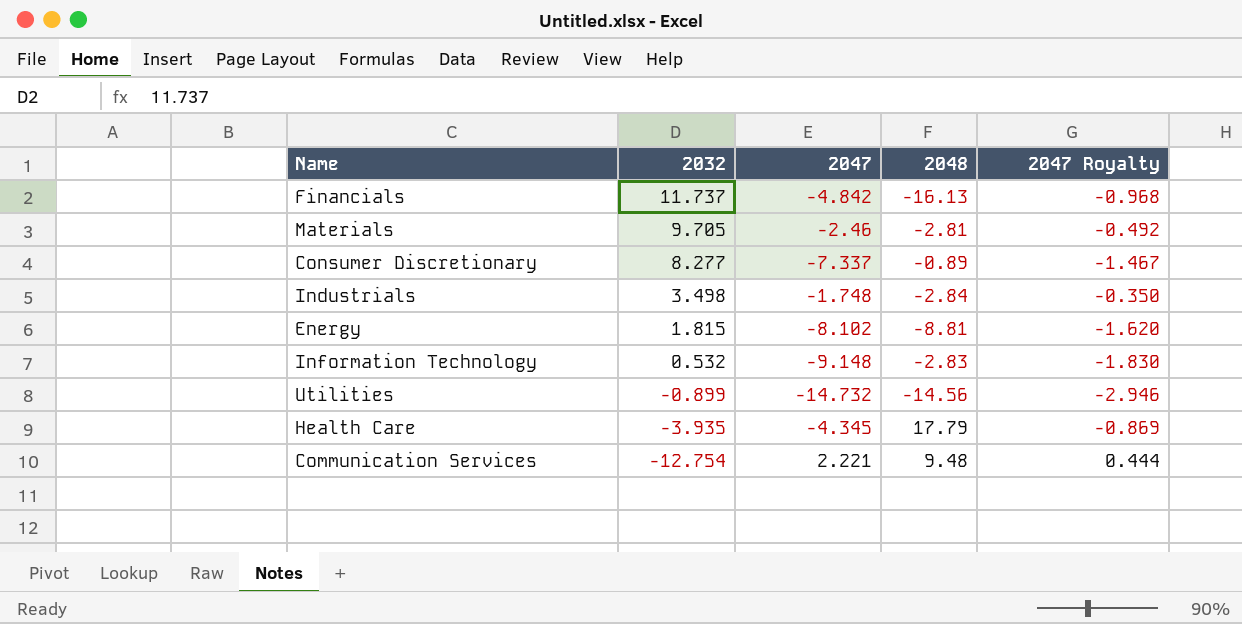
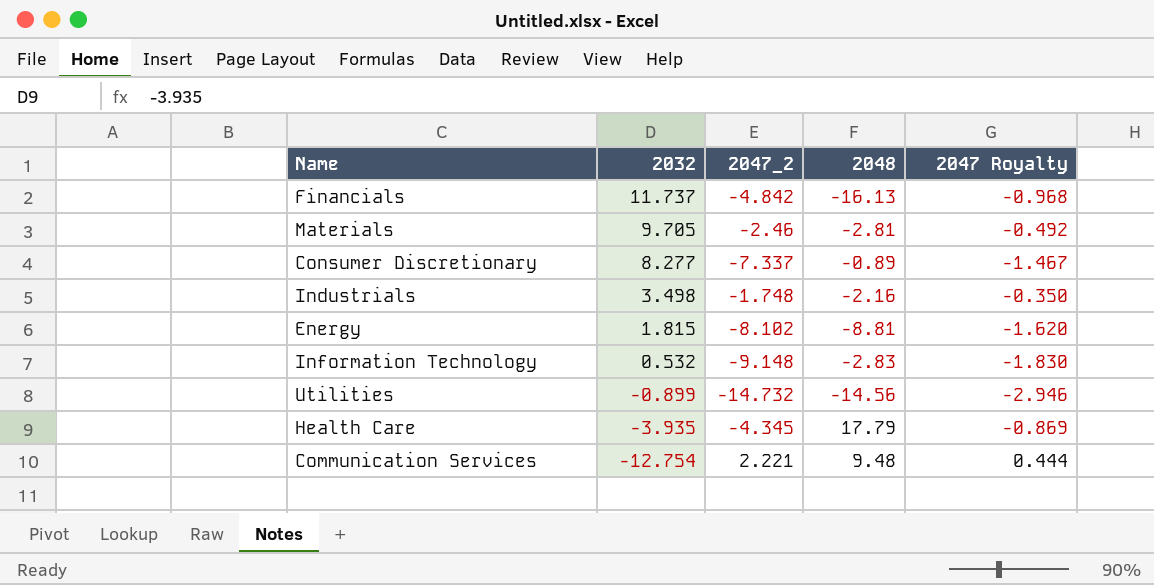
column name: 2047 -> 2047_2
Industrials | 2048: -2.84 -> -2.16

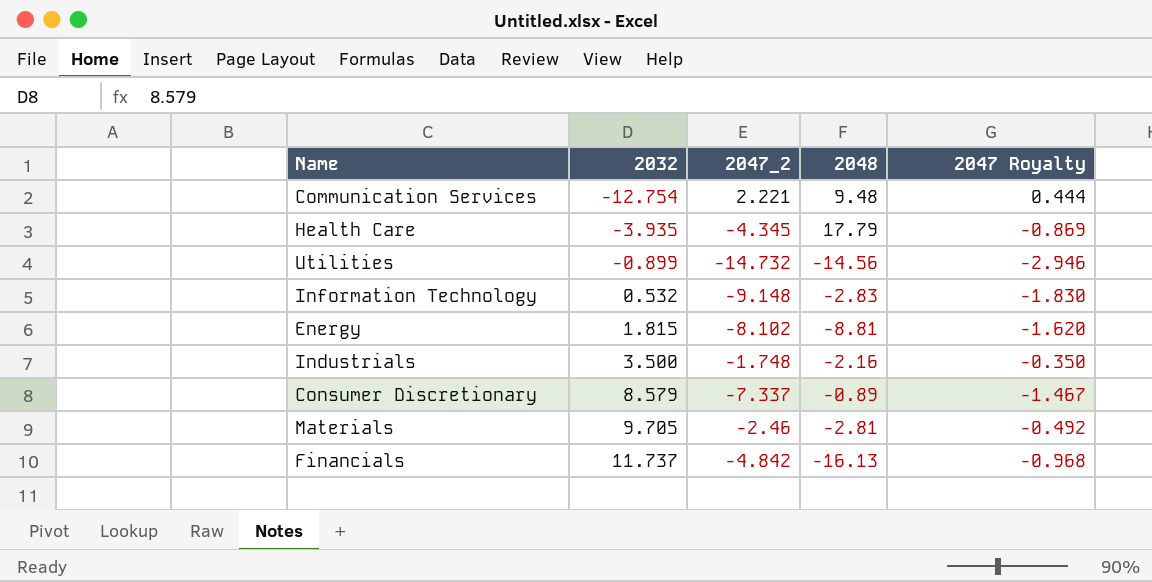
row order: 2032 descending -> 2032 ascending
Industrials | 2032: 3.498 -> 3.500
Consumer Discretionary | 2032: 8.277 -> 8.579

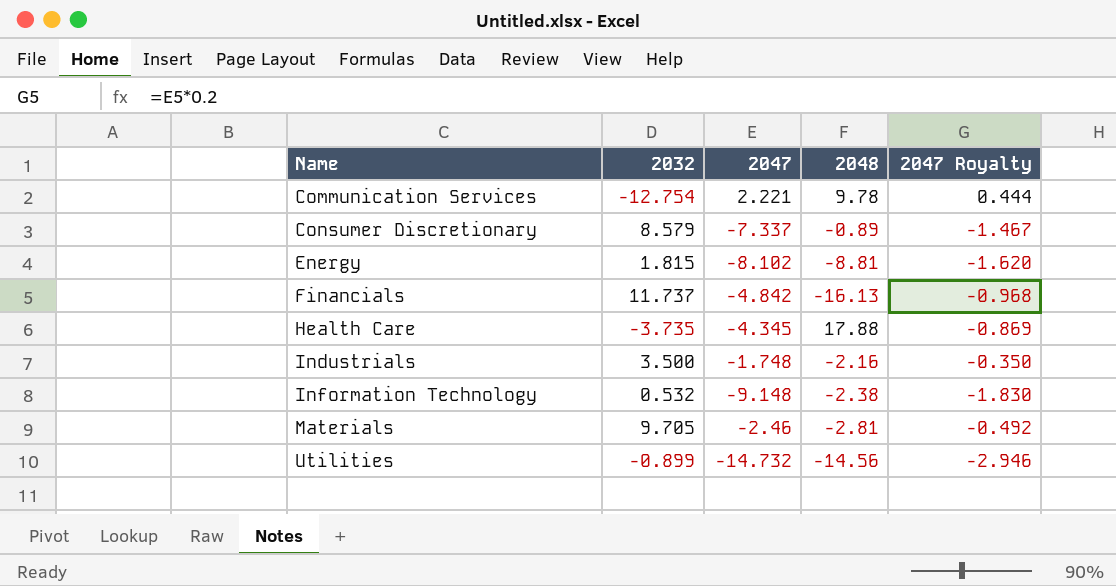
row order: 2032 ascending -> Name ascending
column name: 2047_2 -> 2047
Communication Services | 2048: 9.48 -> 9.78
Health Care | 2032: -3.935 -> -3.735
Health Care | 2048: 17.79 -> 17.88
Information Technology | 2048: -2.83 -> -2.38

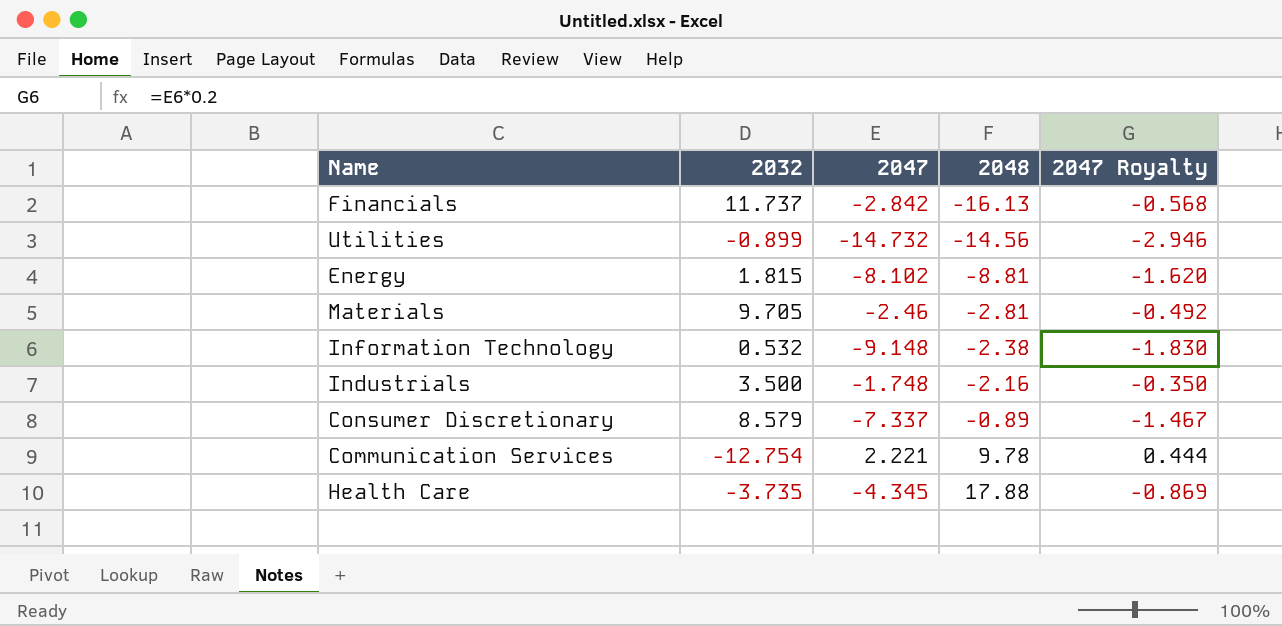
row order: Name ascending -> 2048 ascending
Financials | 2047: -4.842 -> -2.842
Financials | 2047 Royalty: -0.968 -> -0.568

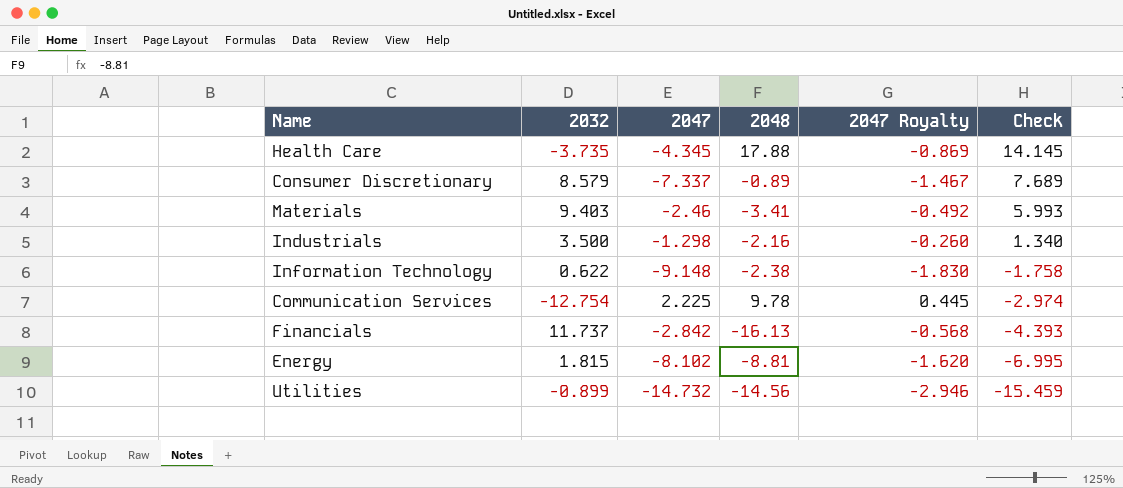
row order: 2048 ascending -> Check descending
column Check | formula: none -> [2032] + [2048]
Materials | 2032: 9.705 -> 9.403
Materials | 2048: -2.81 -> -3.41
Industrials | 2047: -1.748 -> -1.298
Industrials | 2047 Royalty: -0.350 -> -0.260
Information Technology | 2032: 0.532 -> 0.622
Communication Services | 2047: 2.221 -> 2.225
Communication Services | 2047 Royalty: 0.444 -> 0.445

